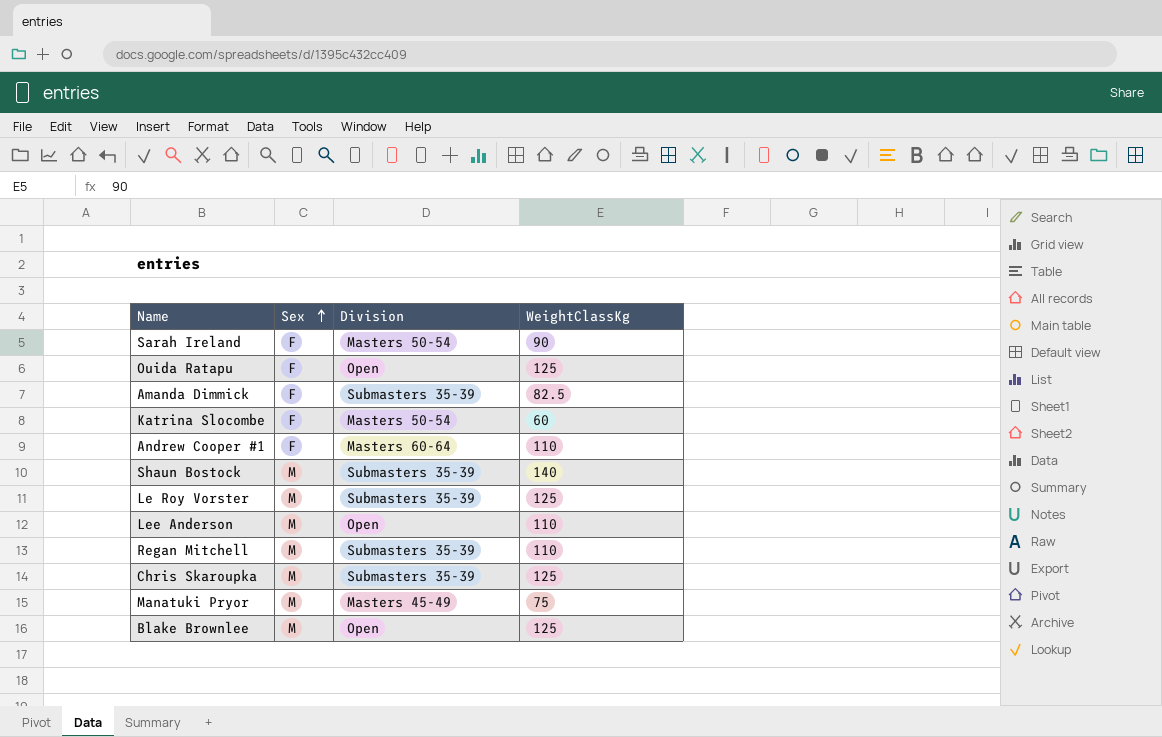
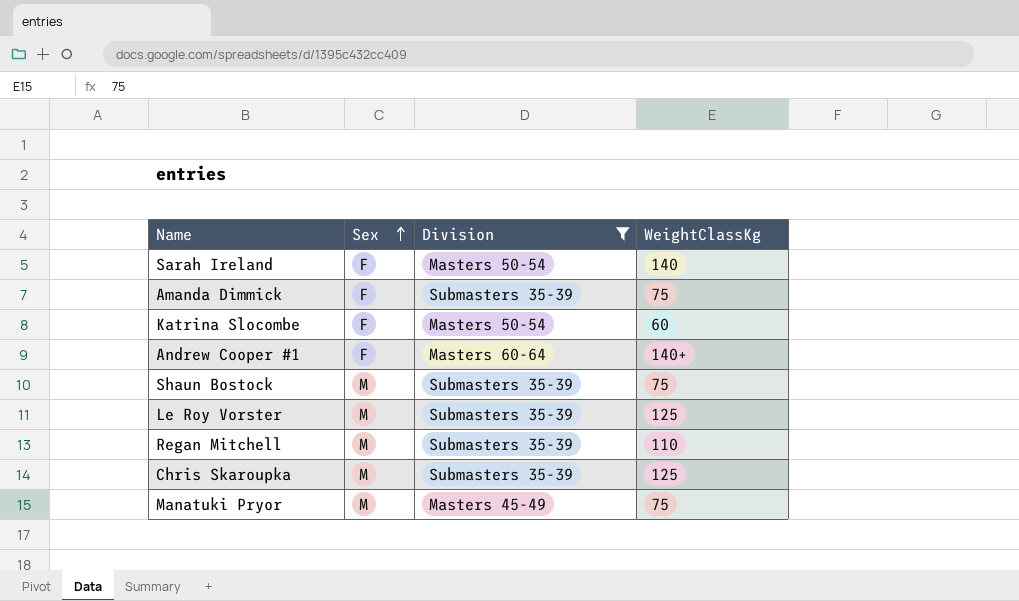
filter: none -> Division != Open
Sarah Ireland | WeightClassKg: 90 -> 140
Amanda Dimmick | WeightClassKg: 82.5 -> 75
Andrew Cooper #1 | WeightClassKg: 110 -> 140+
Shaun Bostock | WeightClassKg: 140 -> 75

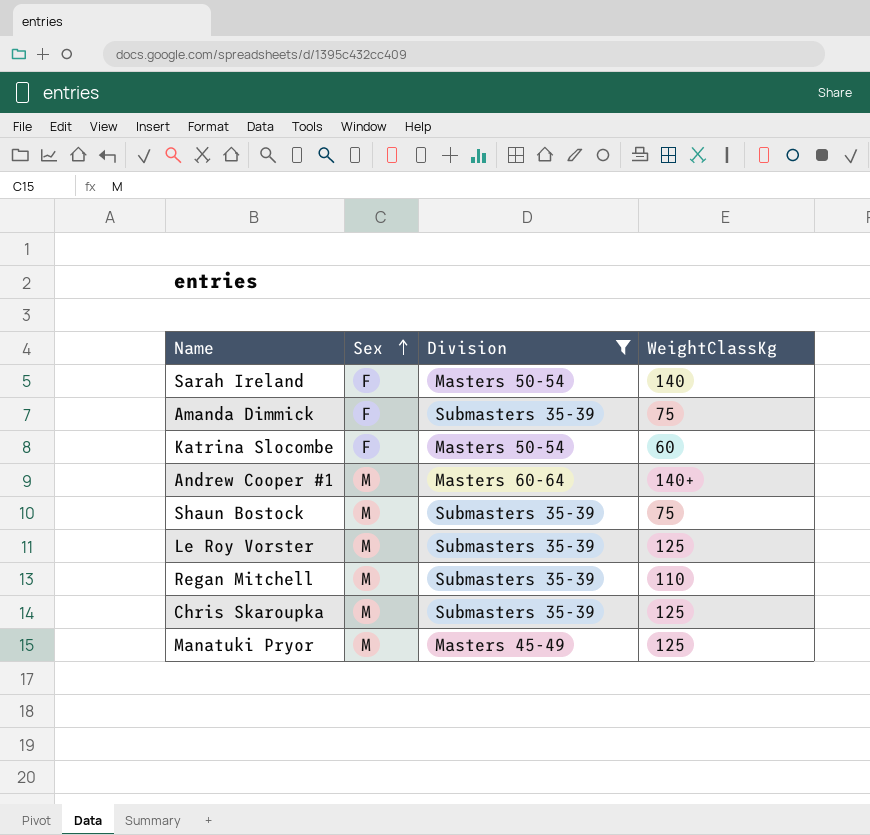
Andrew Cooper #1 | Sex: F -> M
Manatuki Pryor | WeightClassKg: 75 -> 125

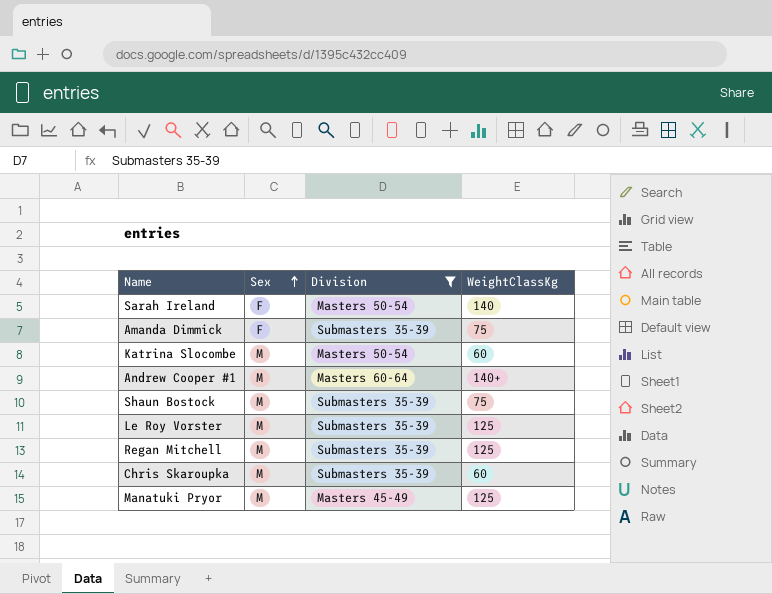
Katrina Slocombe | Sex: F -> M
Regan Mitchell | WeightClassKg: 110 -> 125
Chris Skaroupka | WeightClassKg: 125 -> 60

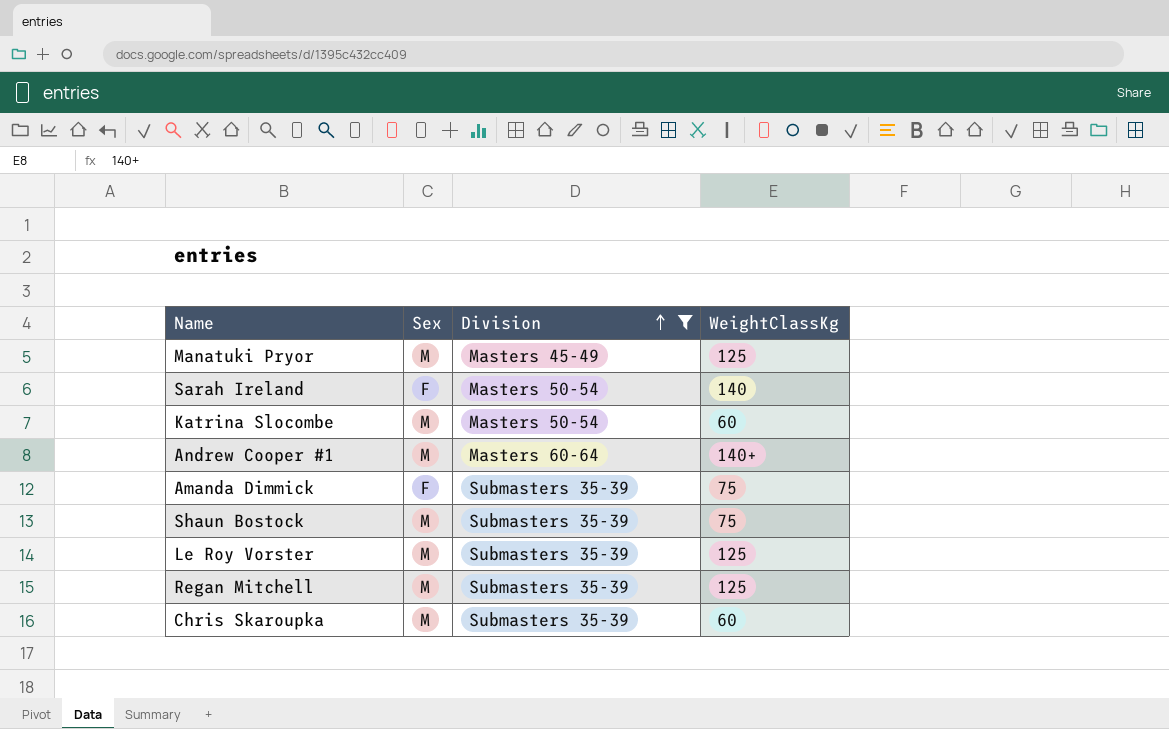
row order: Sex ascending -> Division ascending

